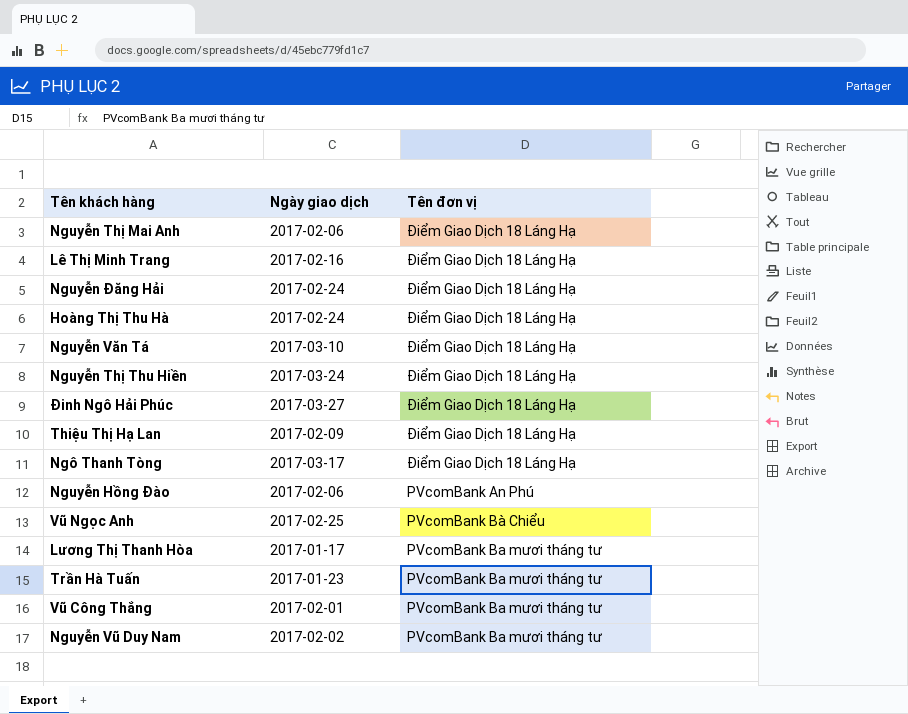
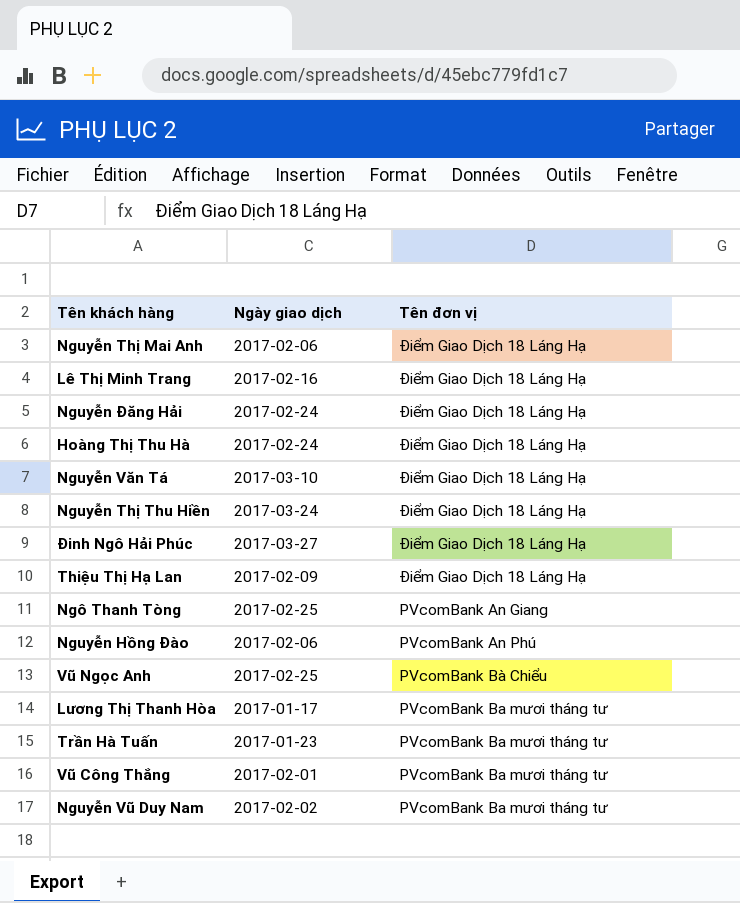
Ngô Thanh Tòng | Ngày giao dịch: 2017-03-17 -> 2017-02-25
Ngô Thanh Tòng | Tên đơn vị: Điểm Giao Dịch 18 Láng Hạ -> PVcomBank An Giang

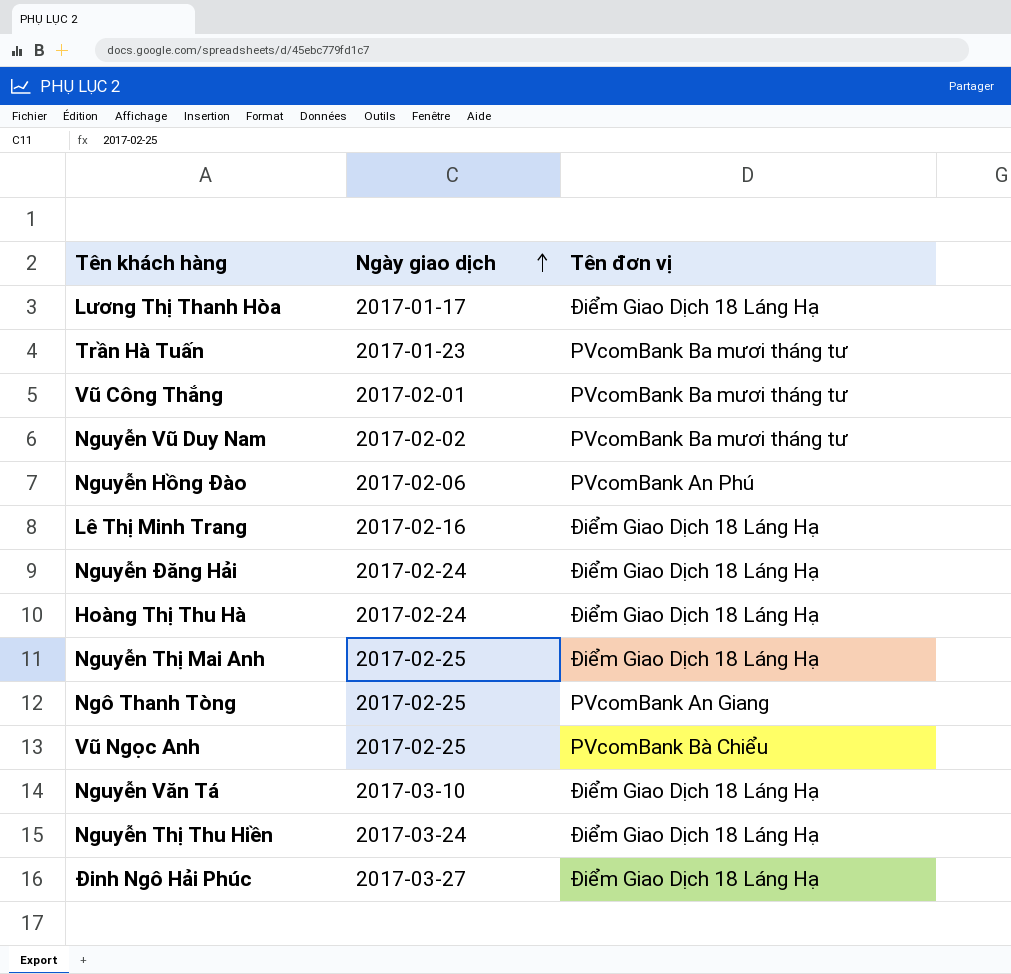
row order: none -> Ngày giao dịch ascending
row Thiệu Thị Hạ Lan: 2017-02-09 | Điểm Giao Dịch 18 Láng Hạ -> none
Lương Thị Thanh Hòa | Tên đơn vị: PVcomBank Ba mươi tháng tư -> Điểm Giao Dịch 18 Láng Hạ
Nguyễn Thị Mai Anh | Ngày giao dịch: 2017-02-06 -> 2017-02-25

